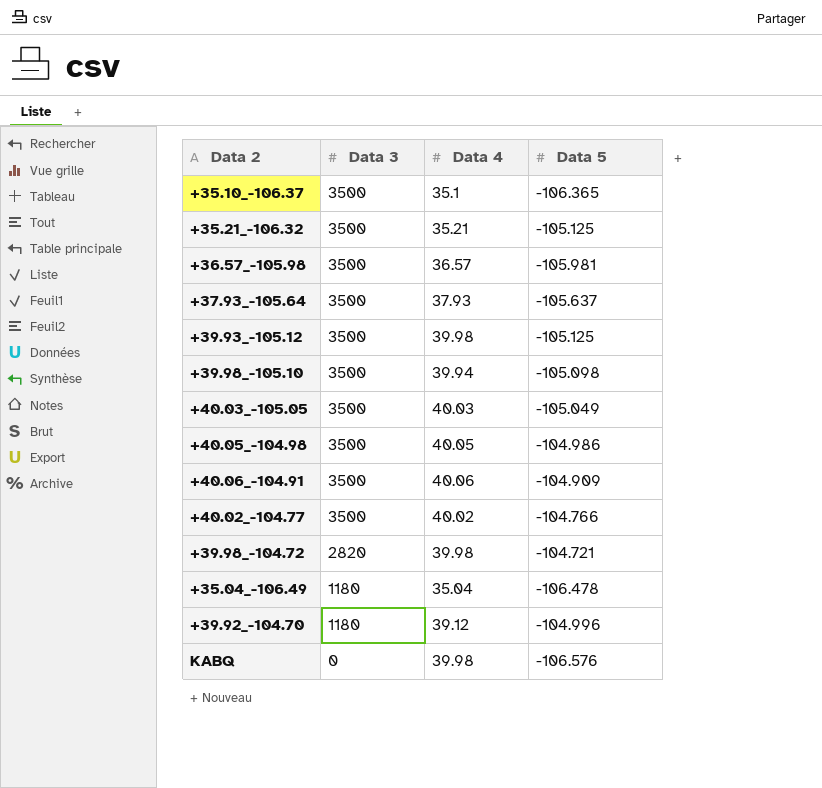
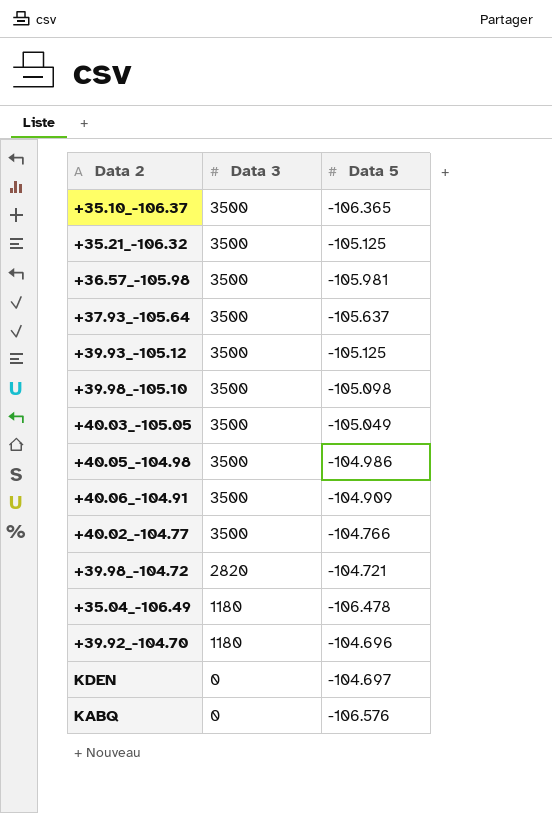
column Data 4 | position: 3 -> none
+39.92_-104.70 | Data 5: -104.996 -> -104.696
row KDEN: none -> 0 | -104.697

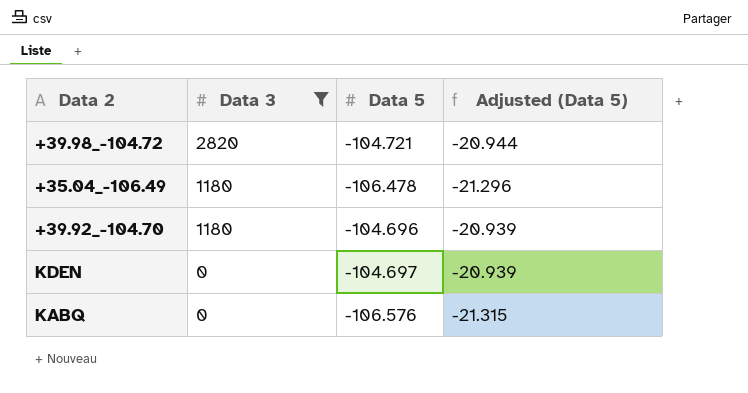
filter: none -> Data 3 != 3500
column Adjusted (Data 5) | formula: none -> [Data 5] * 0.2

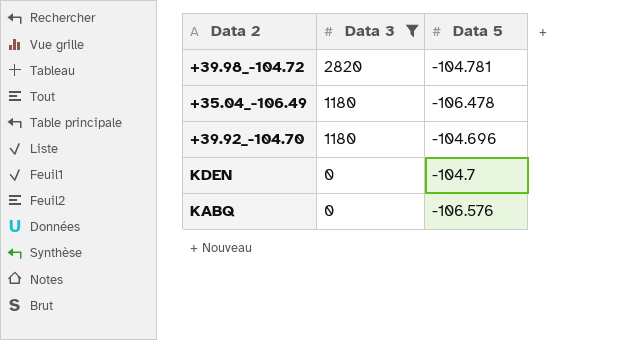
column Adjusted (Data 5) | formula: [Data 5] * 0.2 -> none
+39.98_-104.72 | Data 5: -104.721 -> -104.781
KDEN | Data 5: -104.697 -> -104.7

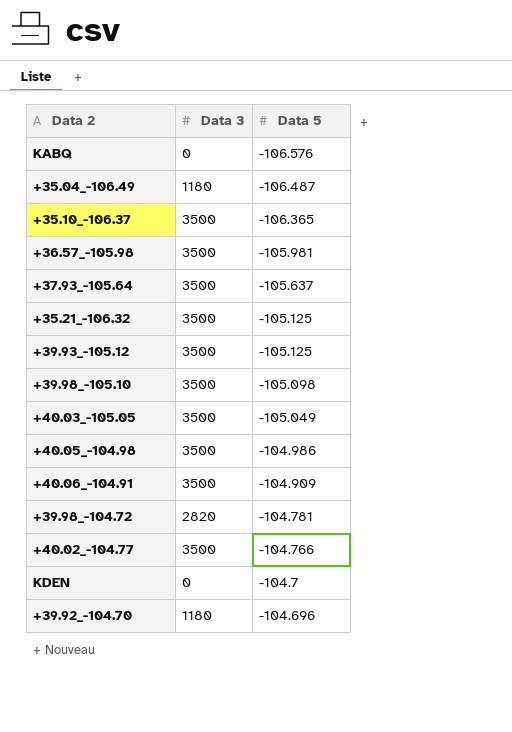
filter: Data 3 != 3500 -> none
row order: Data 3 descending -> Data 5 ascending
+35.04_-106.49 | Data 5: -106.478 -> -106.487

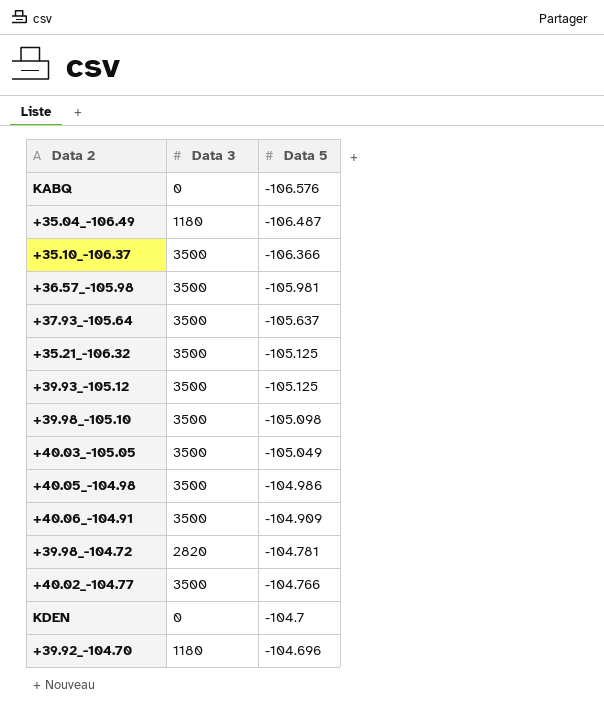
+35.10_-106.37 | Data 5: -106.365 -> -106.366

